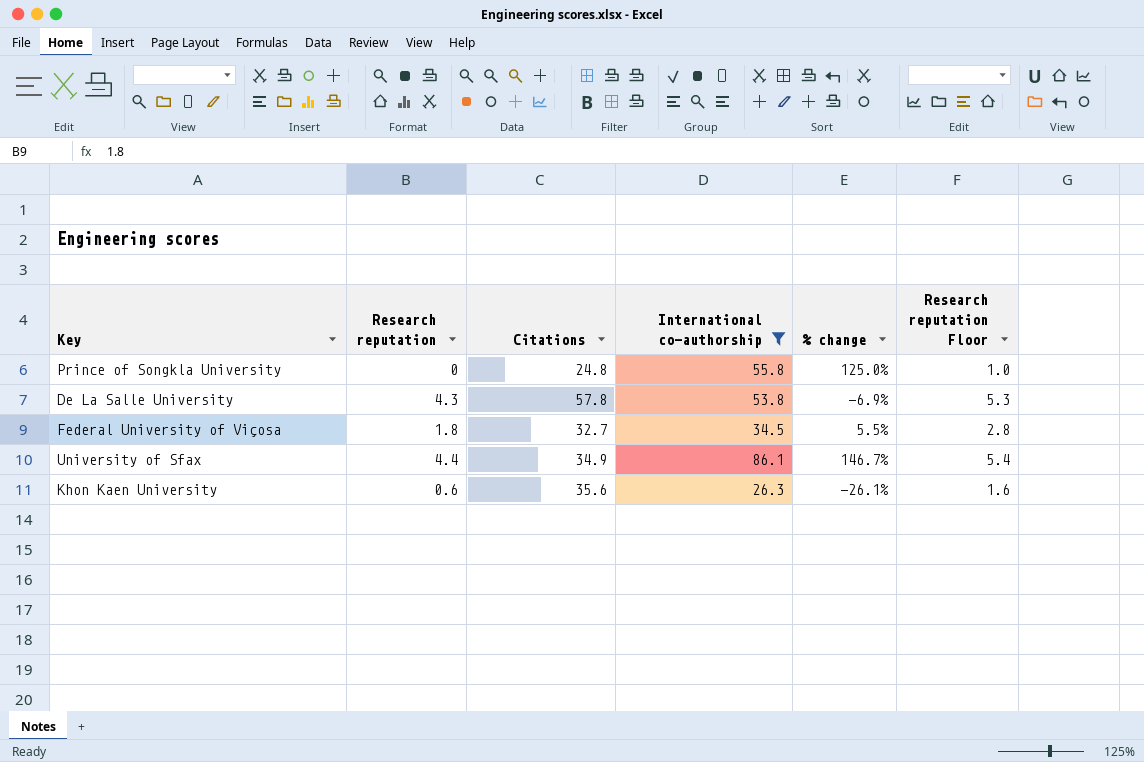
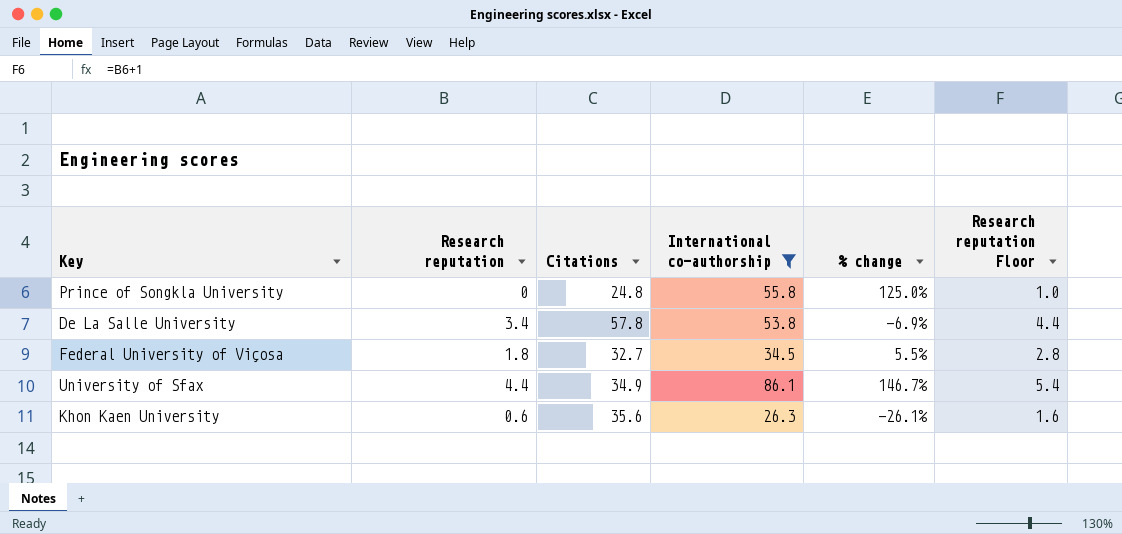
De La Salle University | Research reputation: 4.3 -> 3.4
De La Salle University | Research reputation Floor: 5.3 -> 4.4

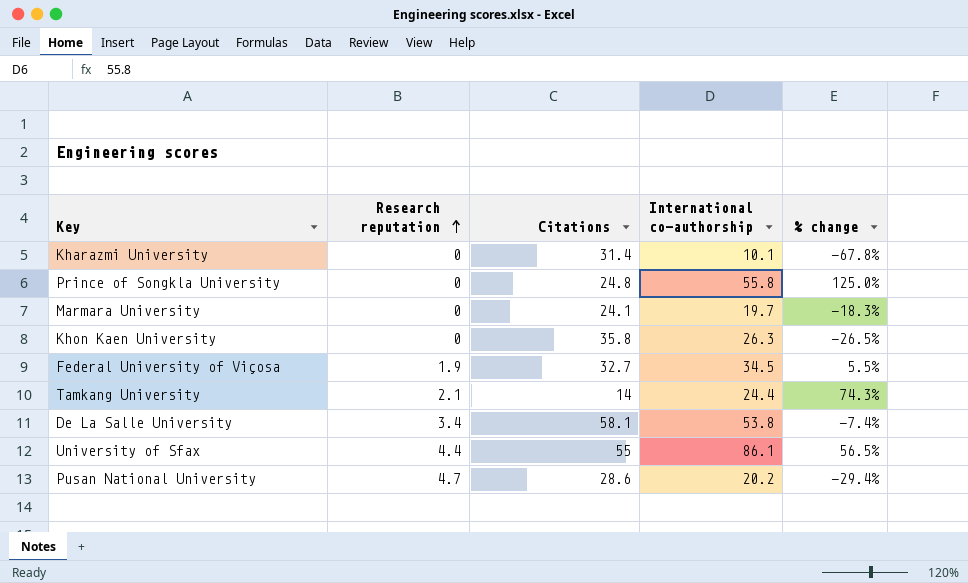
filter: International co-authorship >= 26.3 -> none
row order: none -> Research reputation ascending
column Research reputation Floor | formula: [Research reputation] + 1 -> none
Khon Kaen University | Research reputation: 0.6 -> 0
Khon Kaen University | Citations: 35.6 -> 35.8
Khon Kaen University | % change: -26.1% -> -26.5%
Federal University of Viçosa | Research reputation: 1.8 -> 1.9
De La Salle University | Citations: 57.8 -> 58.1
De La Salle University | % change: -6.9% -> -7.4%
University of Sfax | Citations: 34.9 -> 55
University of Sfax | % change: 146.7% -> 56.5%

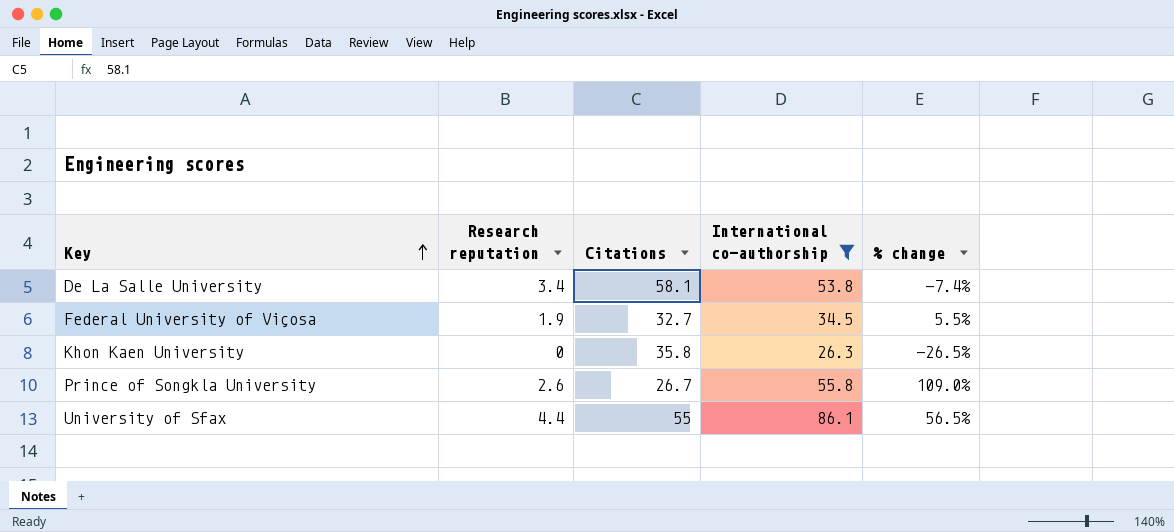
filter: none -> International co-authorship >= 26.3
row order: Research reputation ascending -> Key ascending
Prince of Songkla University | Research reputation: 0 -> 2.6
Prince of Songkla University | Citations: 24.8 -> 26.7
Prince of Songkla University | % change: 125.0% -> 109.0%

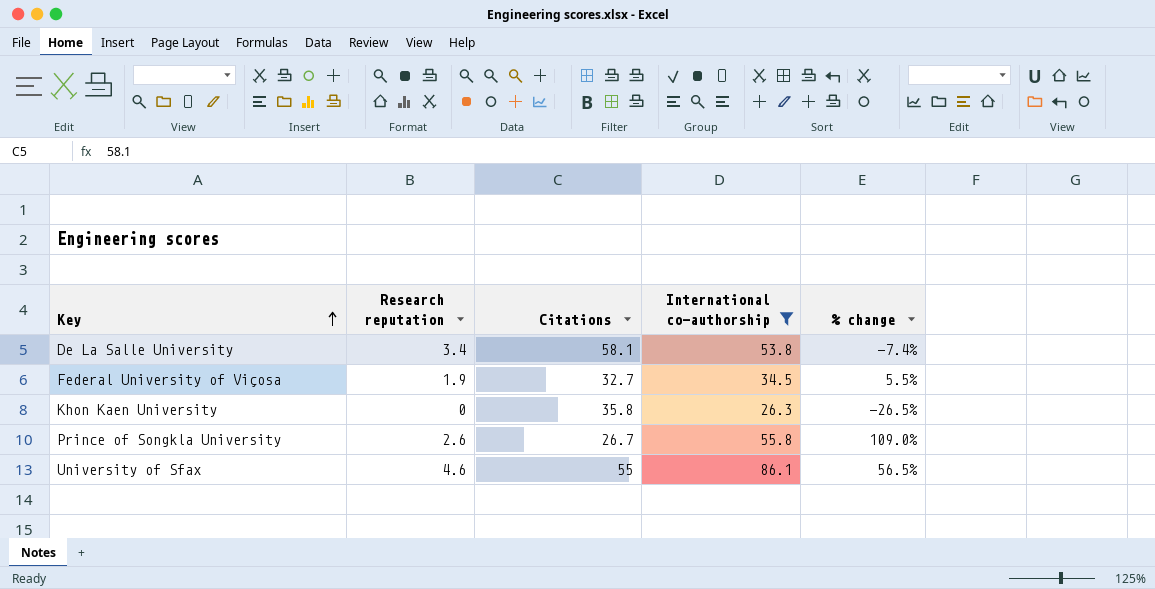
University of Sfax | Research reputation: 4.4 -> 4.6

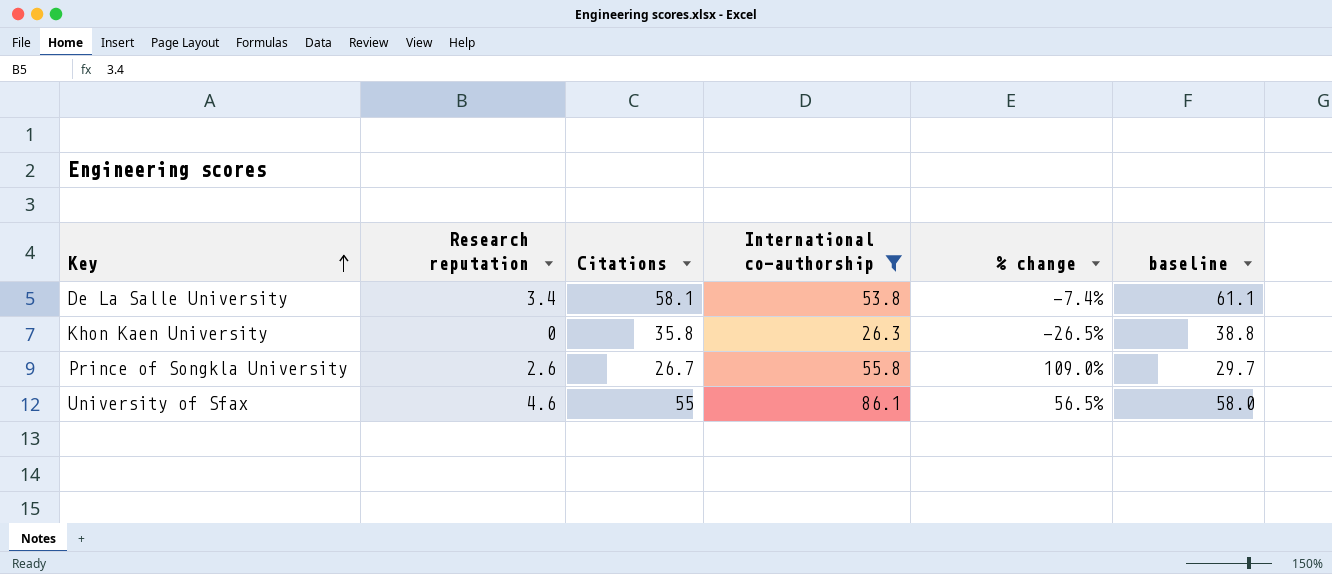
column baseline | formula: none -> [Citations] + 3
row Federal University of Viçosa: 1.9 | 32.7 | 34.5 | 5.5% -> none

